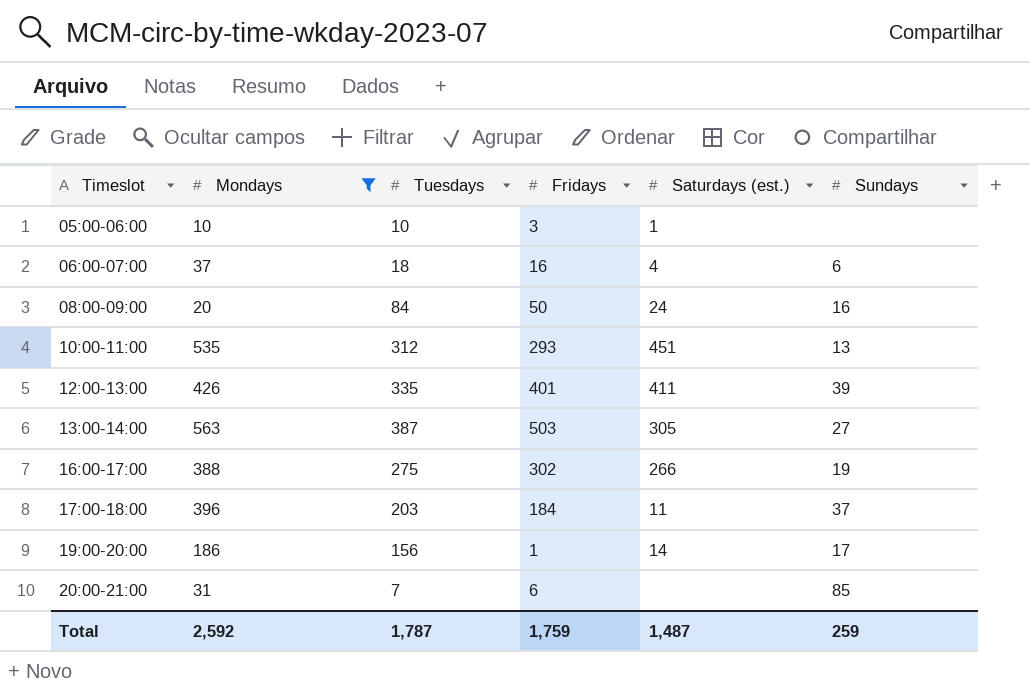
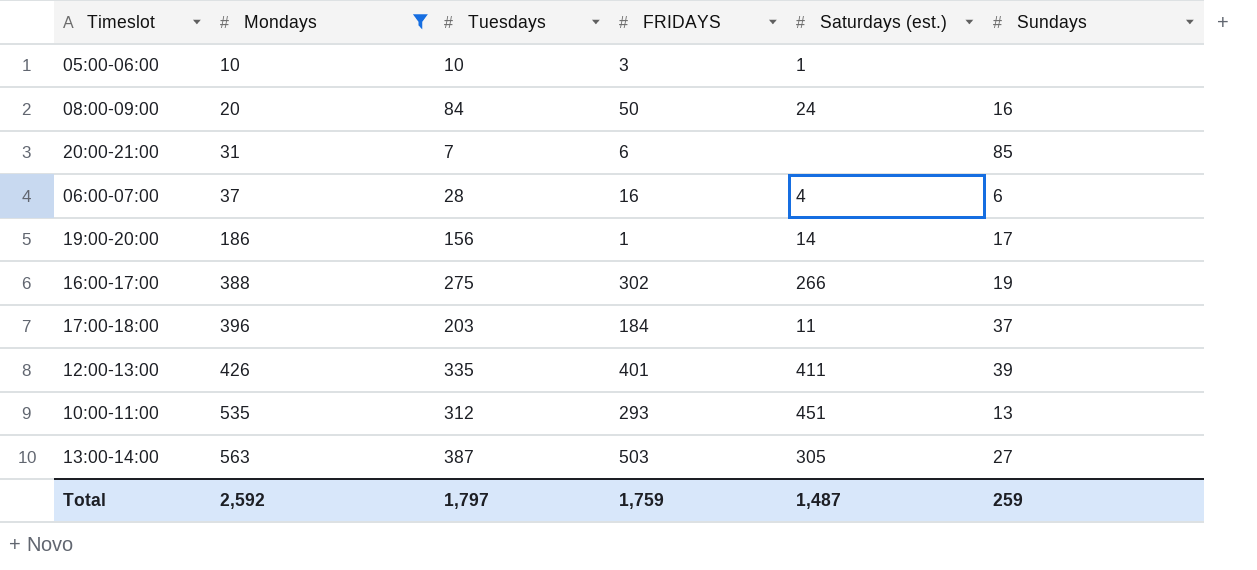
row order: Timeslot ascending -> Mondays ascending
column name: Fridays -> FRIDAYS
06:00-07:00 | Tuesdays: 18 -> 28
Total | Tuesdays: 1,787 -> 1,797

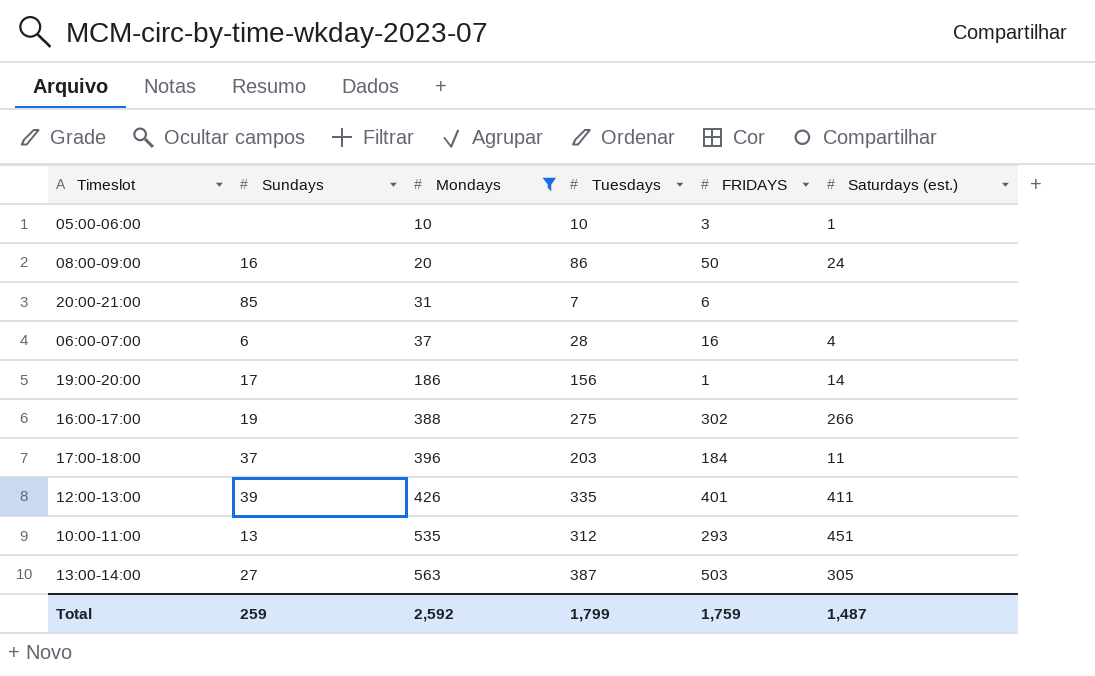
column Sundays | position: 6 -> 2
08:00-09:00 | Tuesdays: 84 -> 86
Total | Tuesdays: 1,797 -> 1,799

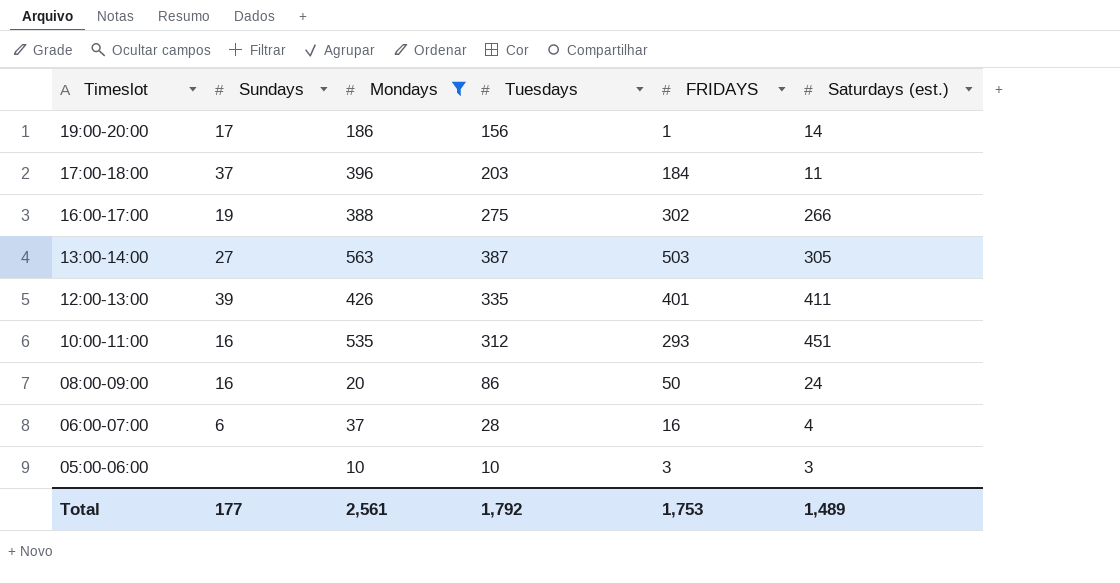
row order: Mondays ascending -> Timeslot descending
row 20:00-21:00: 85 | 31 | 7 | 6 | none -> none
10:00-11:00 | Sundays: 13 -> 16
05:00-06:00 | Saturdays (est.): 1 -> 3
Total | Sundays: 259 -> 177
Total | Mondays: 2,592 -> 2,561
Total | Tuesdays: 1,799 -> 1,792
Total | FRIDAYS: 1,759 -> 1,753
Total | Saturdays (est.): 1,487 -> 1,489

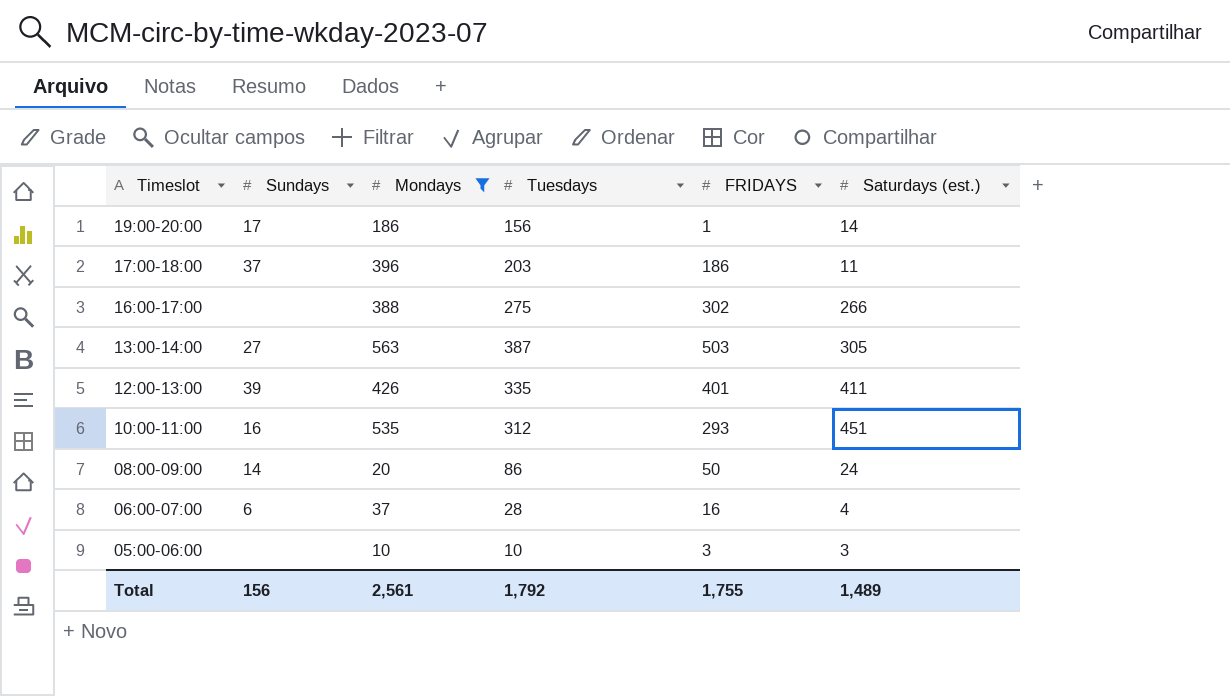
17:00-18:00 | FRIDAYS: 184 -> 186
16:00-17:00 | Sundays: 19 -> none
08:00-09:00 | Sundays: 16 -> 14
Total | Sundays: 177 -> 156
Total | FRIDAYS: 1,753 -> 1,755

